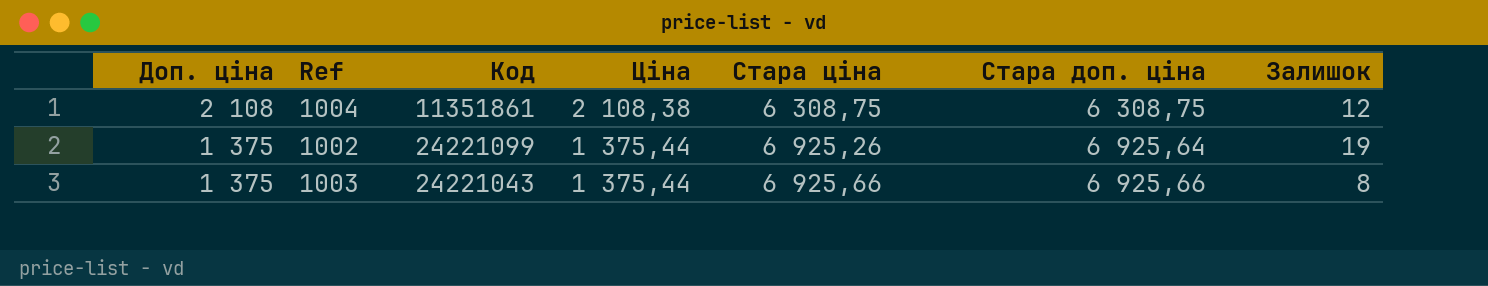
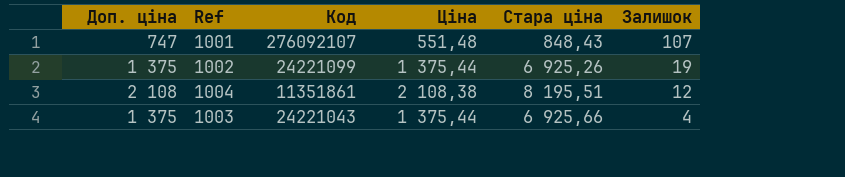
row order: Доп. ціна descending -> Залишок descending
column Стара доп. ціна | position: 6 -> none
row 1001: none -> 747 | 276092107 | 551,48 | 848,43 | 107
1004 | Стара ціна: 6 308,75 -> 8 195,51
1003 | Залишок: 8 -> 4

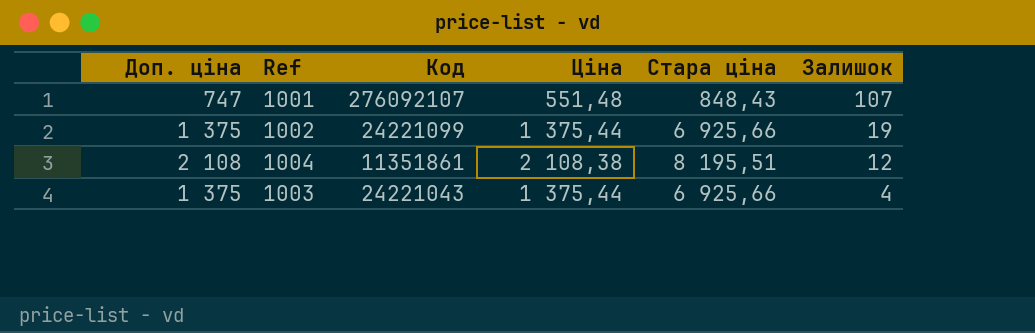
1002 | Стара ціна: 6 925,26 -> 6 925,66

